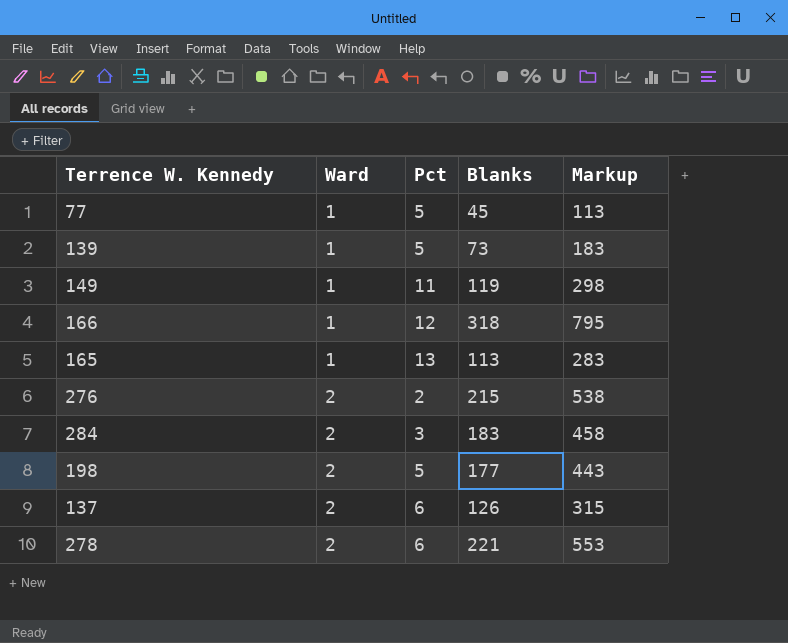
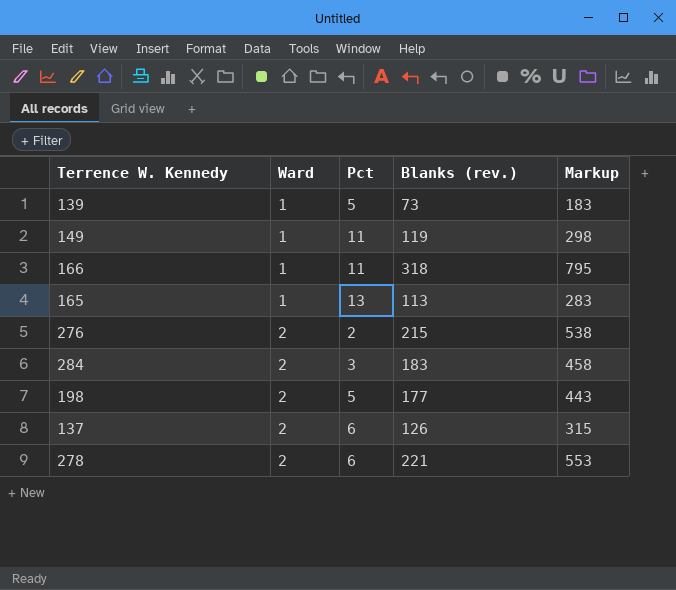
column name: Blanks -> Blanks (rev.)
row 77: 1 | 5 | 45 | 113 -> none
166 | Pct: 12 -> 11

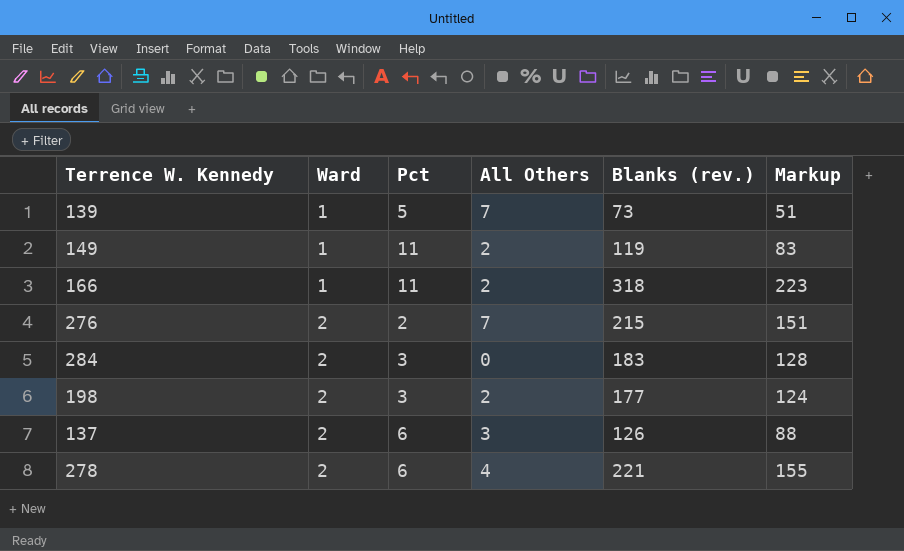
column All Others | position: none -> 4
column Markup | formula: [Blanks (rev.)] * 2.5 -> [Blanks (rev.)] * 0.7
row 165: 1 | 13 | 113 | 283 -> none
198 | Pct: 5 -> 3

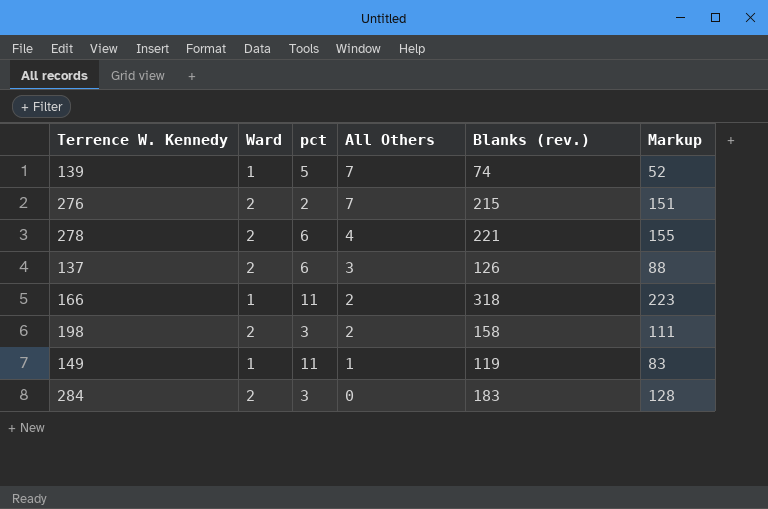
row order: Ward ascending -> All Others descending
column name: Pct -> pct
139 | Blanks (rev.): 73 -> 74
139 | Markup: 51 -> 52
198 | Blanks (rev.): 177 -> 158
198 | Markup: 124 -> 111
149 | All Others: 2 -> 1

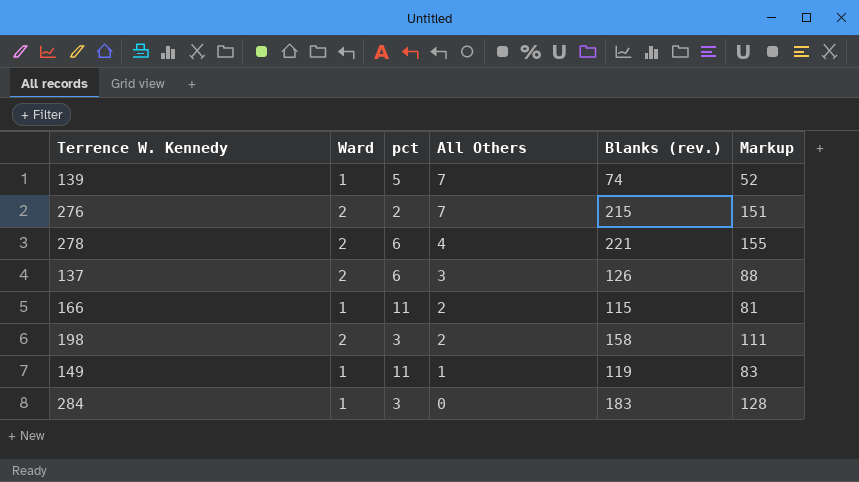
166 | Blanks (rev.): 318 -> 115
166 | Markup: 223 -> 81
284 | Ward: 2 -> 1

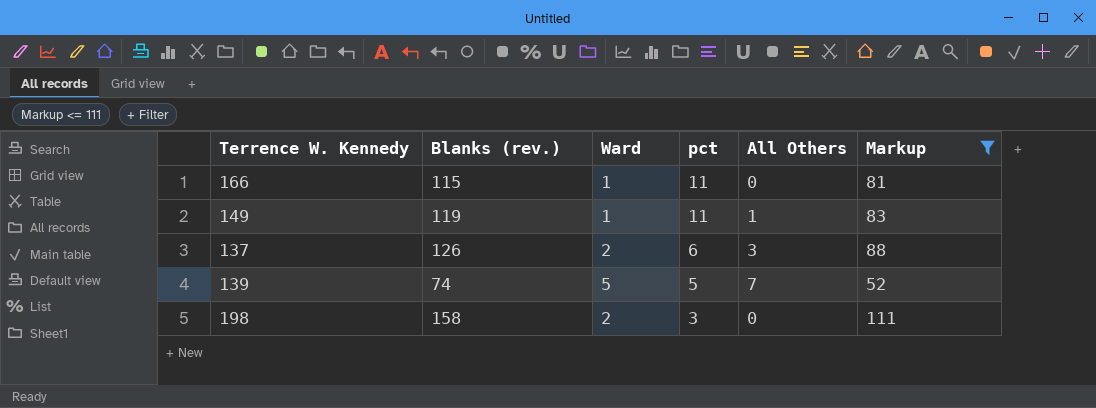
filter: none -> Markup <= 111
row order: All Others descending -> pct descending
column Blanks (rev.) | position: 5 -> 2
166 | All Others: 2 -> 0
139 | Ward: 1 -> 5
198 | All Others: 2 -> 0

